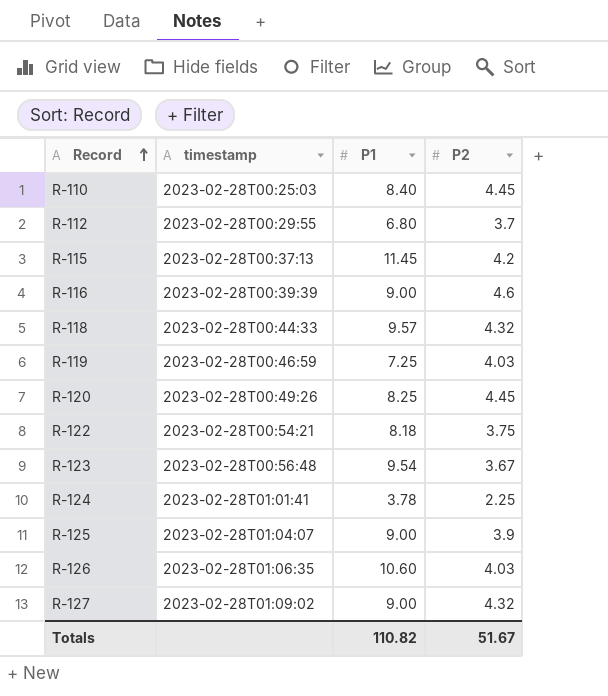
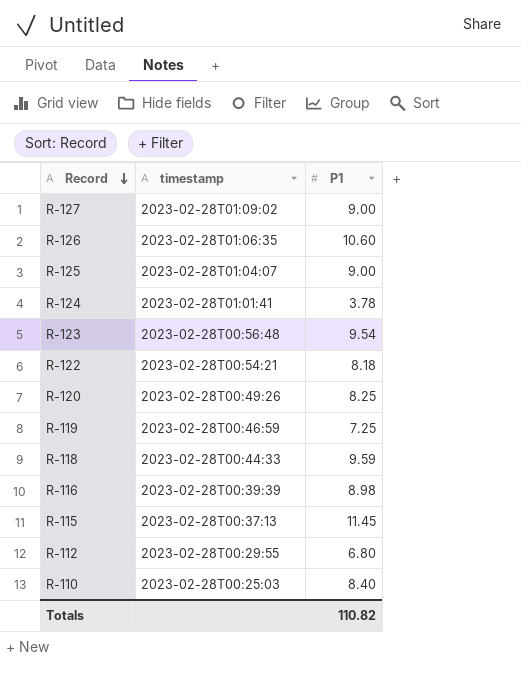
row order: Record ascending -> Record descending
column P2 | position: 4 -> none
R-118 | P1: 9.57 -> 9.59
R-116 | P1: 9.00 -> 8.98

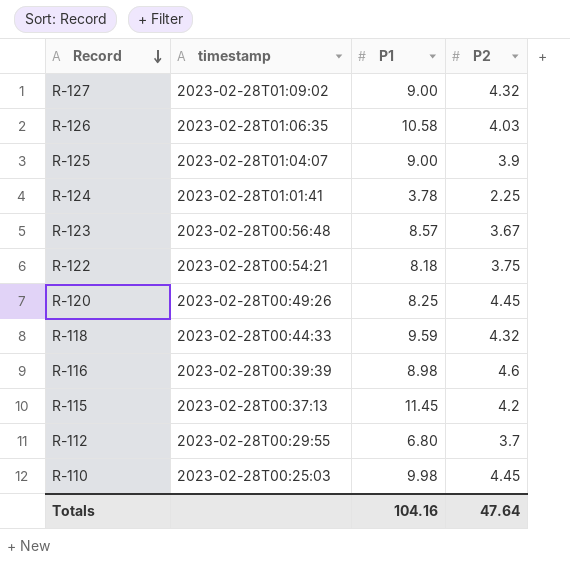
column P2 | position: none -> 4
row R-119: 2023-02-28T00:46:59 | 7.25 -> none
R-126 | P1: 10.60 -> 10.58
R-123 | P1: 9.54 -> 8.57
R-110 | P1: 8.40 -> 9.98
Totals | P1: 110.82 -> 104.16

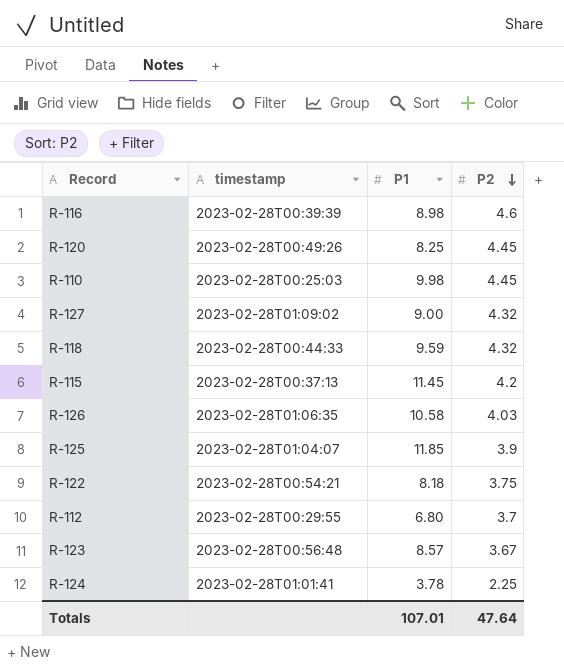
row order: Record descending -> P2 descending
R-125 | P1: 9.00 -> 11.85
Totals | P1: 104.16 -> 107.01

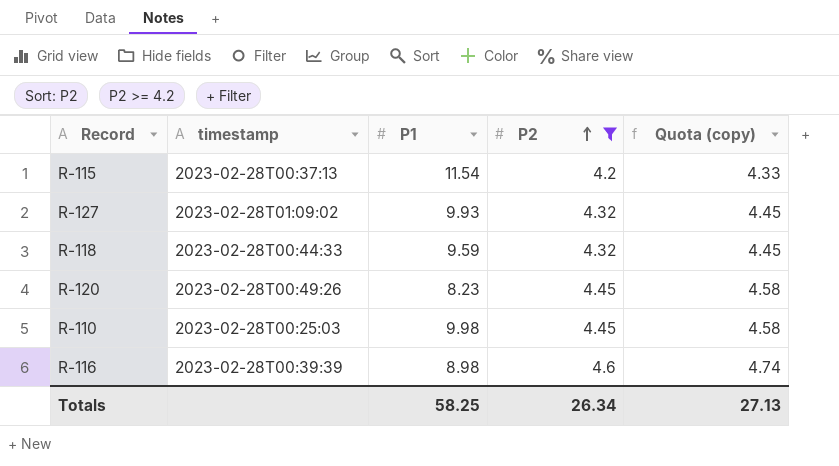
filter: none -> P2 >= 4.2
row order: P2 descending -> P2 ascending
column Quota (copy) | formula: none -> [P2] * 1.03
R-115 | P1: 11.45 -> 11.54
R-127 | P1: 9.00 -> 9.93
R-120 | P1: 8.25 -> 8.23
Totals | P1: 107.01 -> 58.25
Totals | P2: 47.64 -> 26.34

